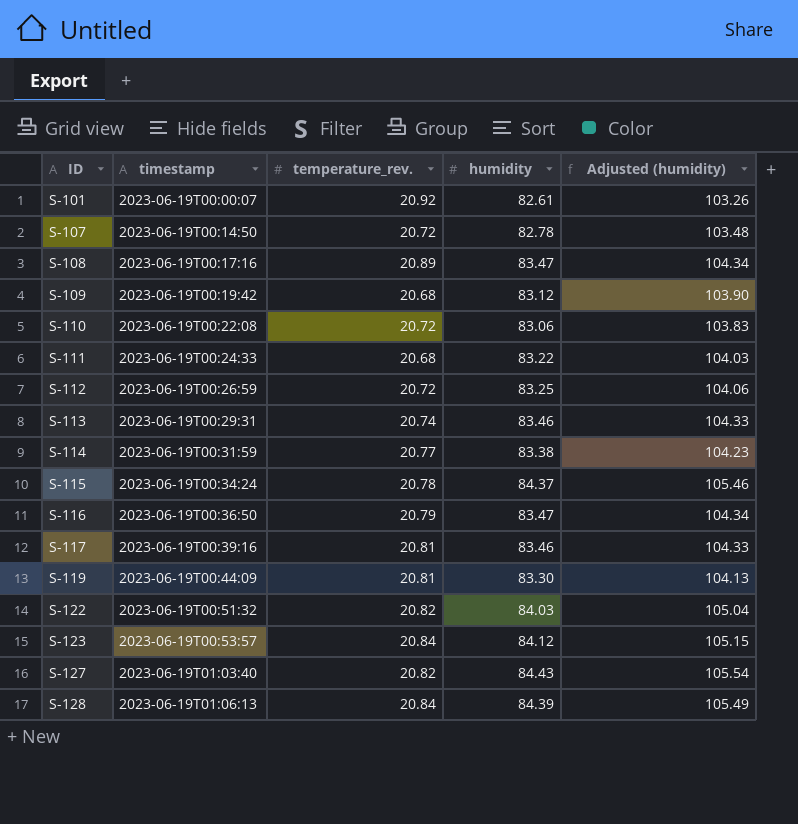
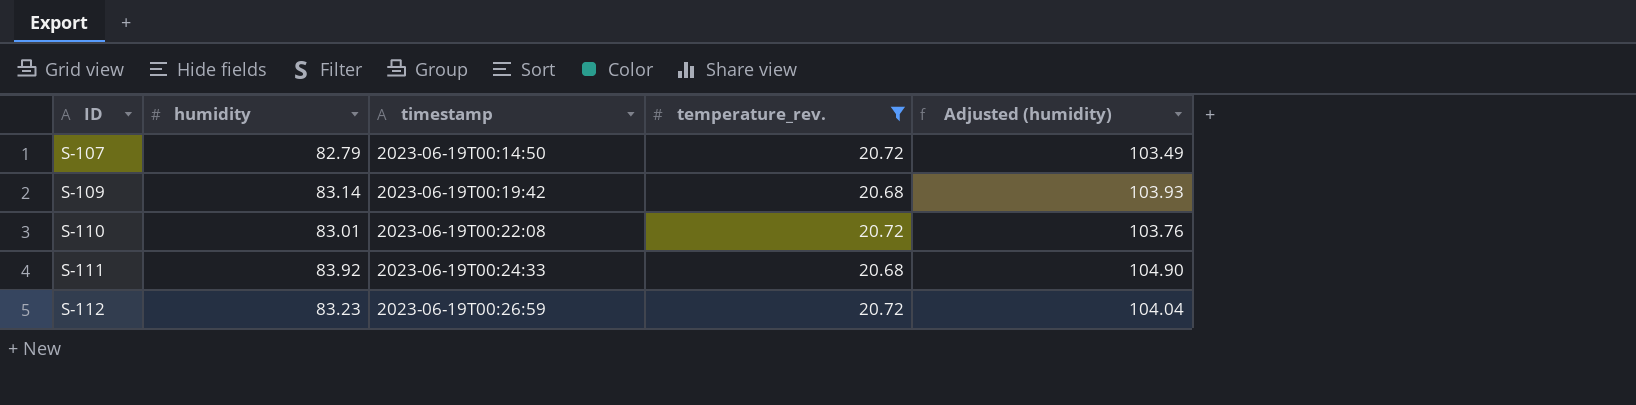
filter: none -> temperature_rev. <= 20.72
column humidity | position: 4 -> 2
S-107 | humidity: 82.78 -> 82.79
S-107 | Adjusted (humidity): 103.48 -> 103.49
S-109 | humidity: 83.12 -> 83.14
S-109 | Adjusted (humidity): 103.90 -> 103.93
S-110 | humidity: 83.06 -> 83.01
S-110 | Adjusted (humidity): 103.83 -> 103.76
S-111 | humidity: 83.22 -> 83.92
S-111 | Adjusted (humidity): 104.03 -> 104.90
S-112 | humidity: 83.25 -> 83.23
S-112 | Adjusted (humidity): 104.06 -> 104.04

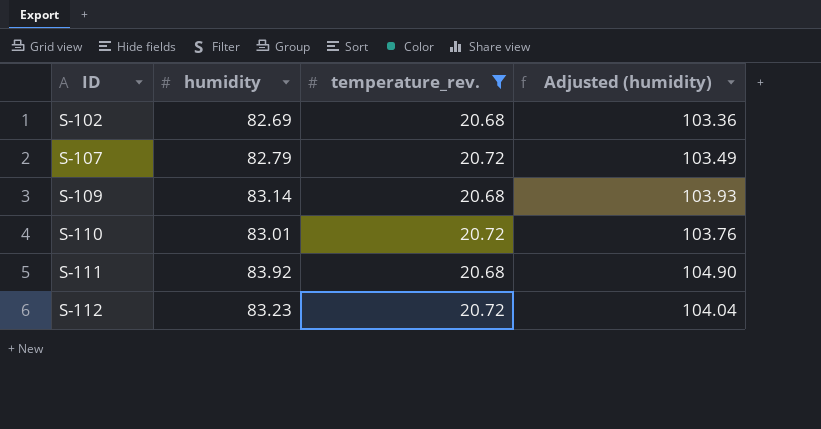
column timestamp | position: 3 -> none
row S-102: none -> 82.69 | 20.68 | 103.36

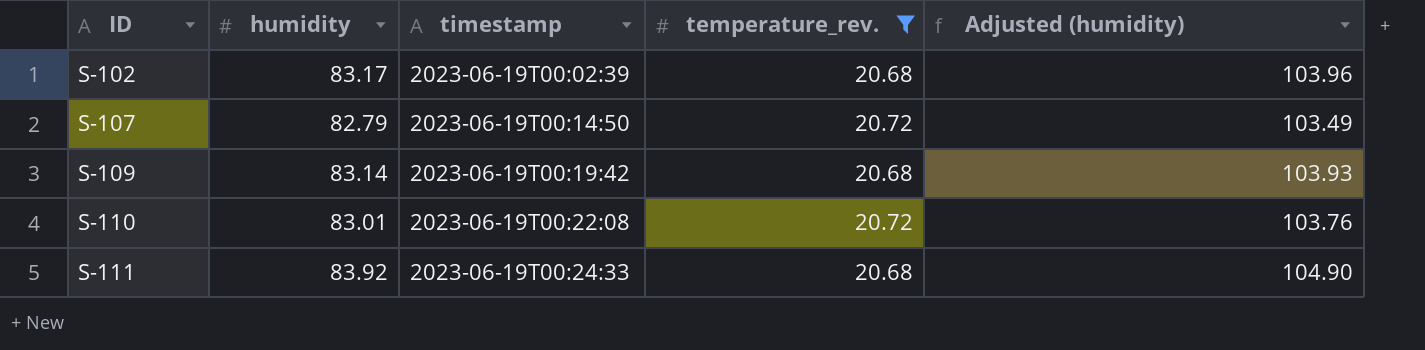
column timestamp | position: none -> 3
row S-112: 83.23 | 20.72 | 104.04 -> none
S-102 | humidity: 82.69 -> 83.17
S-102 | Adjusted (humidity): 103.36 -> 103.96

